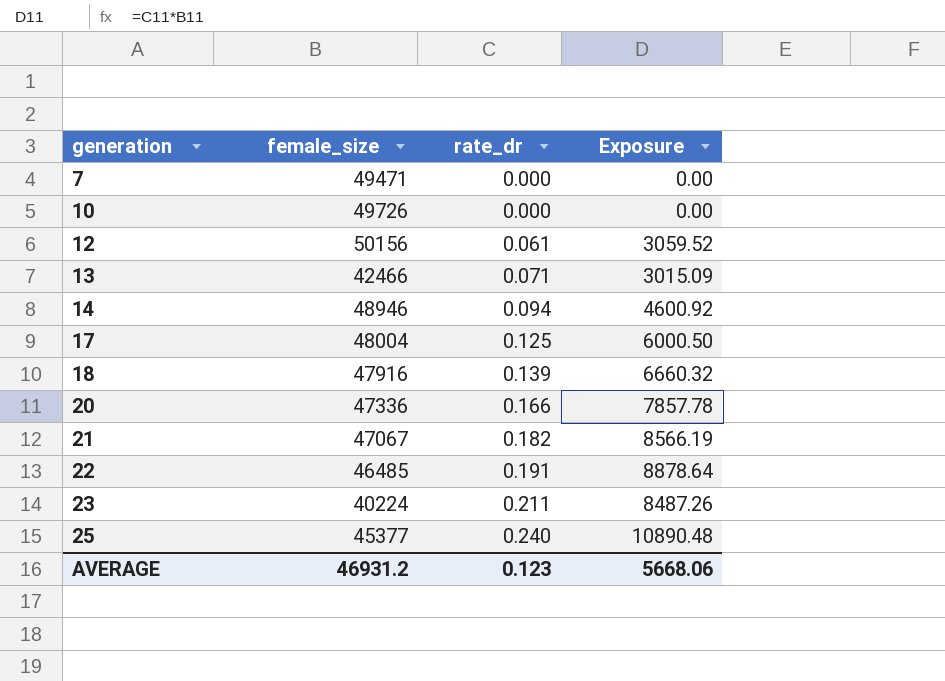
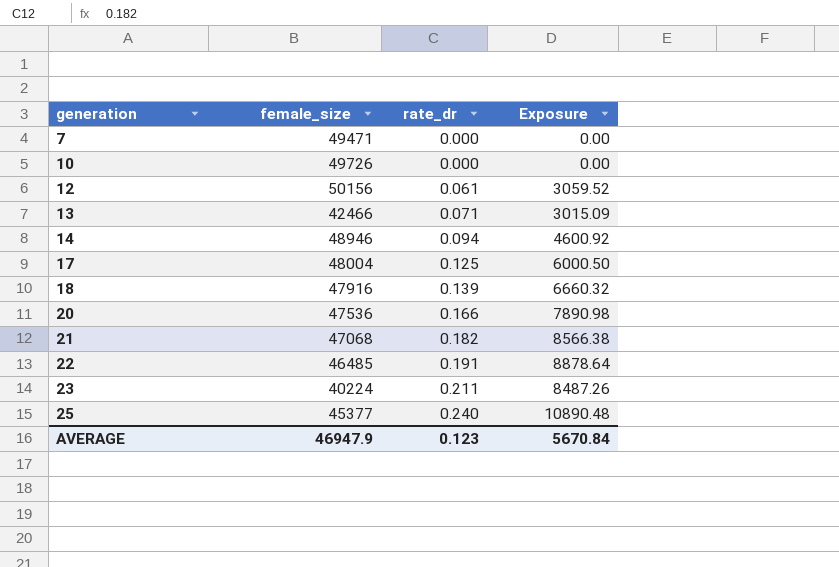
20 | female_size: 47336 -> 47536
20 | Exposure: 7857.78 -> 7890.98
21 | female_size: 47067 -> 47068
21 | Exposure: 8566.19 -> 8566.38
AVERAGE | female_size: 46931.2 -> 46947.9
AVERAGE | Exposure: 5668.06 -> 5670.84

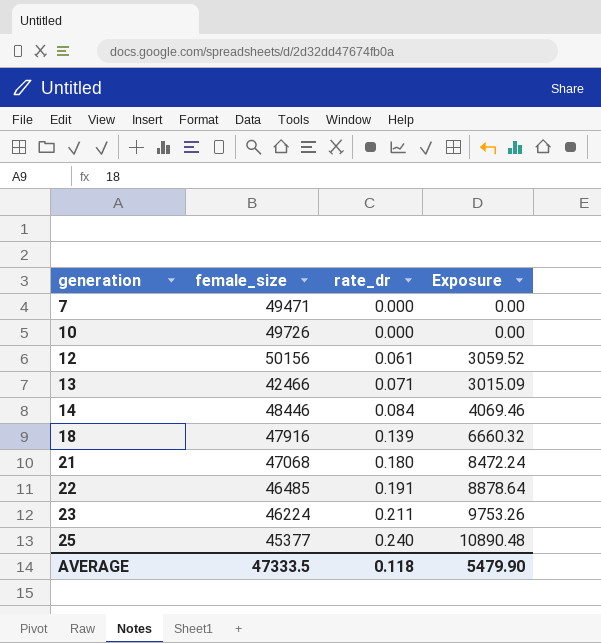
row 17: 48004 | 0.125 | 6000.50 -> none
row 20: 47536 | 0.166 | 7890.98 -> none
14 | female_size: 48946 -> 48446
14 | rate_dr: 0.094 -> 0.084
14 | Exposure: 4600.92 -> 4069.46
21 | rate_dr: 0.182 -> 0.180
21 | Exposure: 8566.38 -> 8472.24
23 | female_size: 40224 -> 46224
23 | Exposure: 8487.26 -> 9753.26
AVERAGE | female_size: 46947.9 -> 47333.5
AVERAGE | rate_dr: 0.123 -> 0.118
AVERAGE | Exposure: 5670.84 -> 5479.90

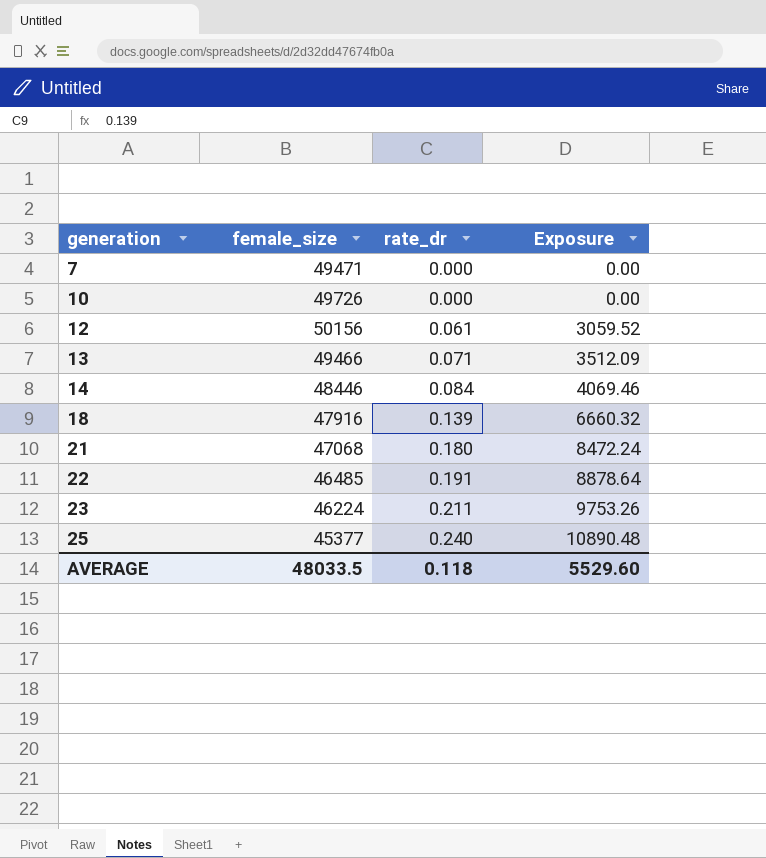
13 | female_size: 42466 -> 49466
13 | Exposure: 3015.09 -> 3512.09
AVERAGE | female_size: 47333.5 -> 48033.5
AVERAGE | Exposure: 5479.90 -> 5529.60

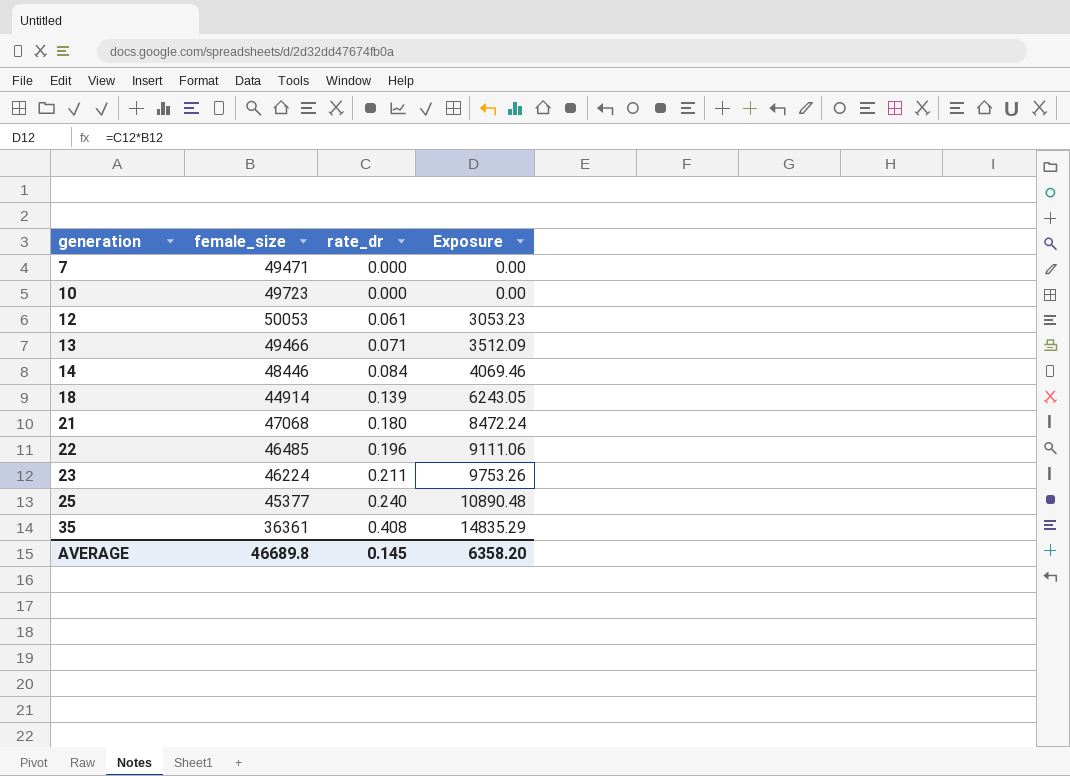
10 | female_size: 49726 -> 49723
12 | female_size: 50156 -> 50053
12 | Exposure: 3059.52 -> 3053.23
18 | female_size: 47916 -> 44914
18 | Exposure: 6660.32 -> 6243.05
22 | rate_dr: 0.191 -> 0.196
22 | Exposure: 8878.64 -> 9111.06
row 35: none -> 36361 | 0.408 | 14835.29
AVERAGE | female_size: 48033.5 -> 46689.8
AVERAGE | rate_dr: 0.118 -> 0.145
AVERAGE | Exposure: 5529.60 -> 6358.20

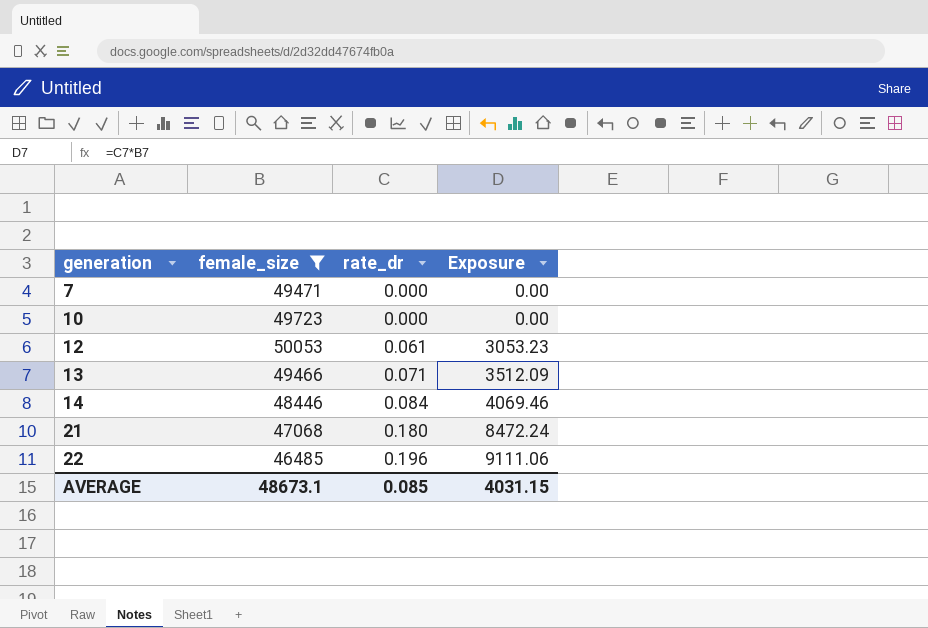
filter: none -> female_size >= 46485
AVERAGE | female_size: 46689.8 -> 48673.1
AVERAGE | rate_dr: 0.145 -> 0.085
AVERAGE | Exposure: 6358.20 -> 4031.15

